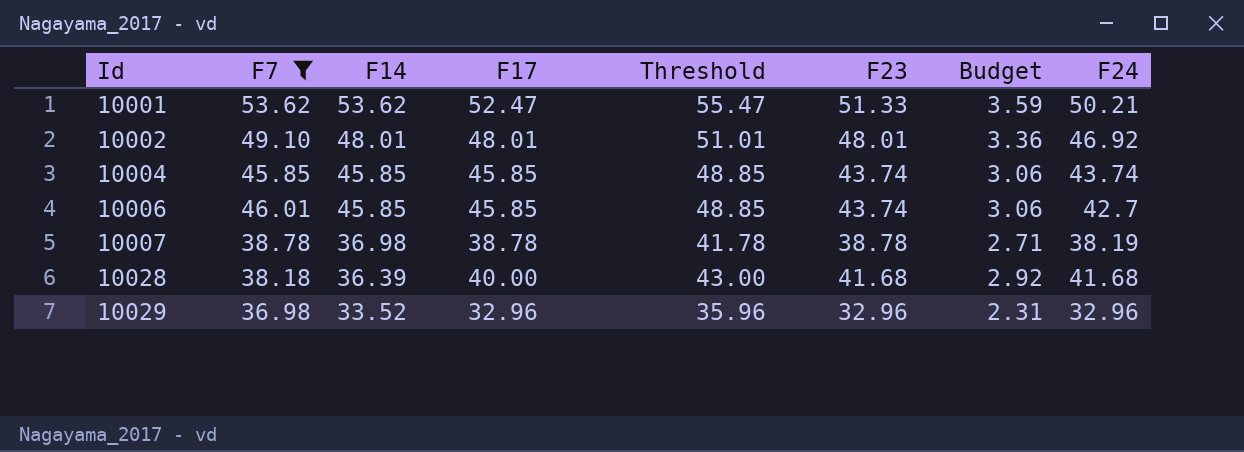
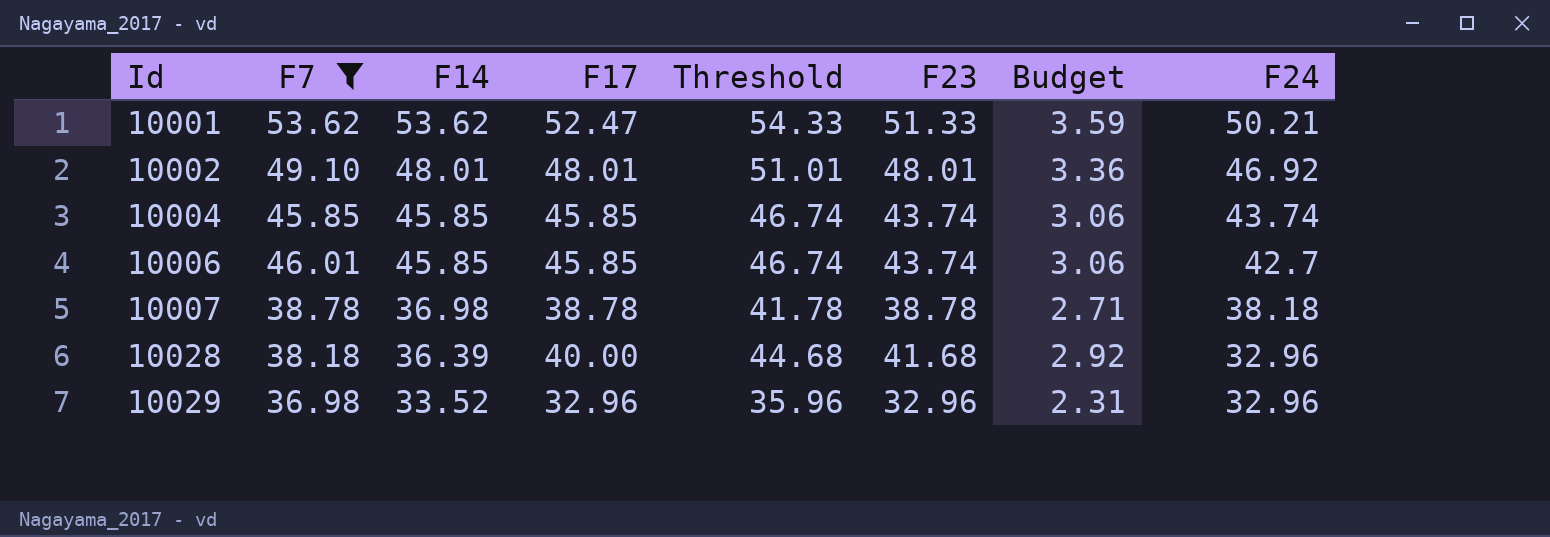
column Threshold | formula: [F17] + 3 -> [F23] + 3
10007 | F24: 38.19 -> 38.18
10028 | F24: 41.68 -> 32.96

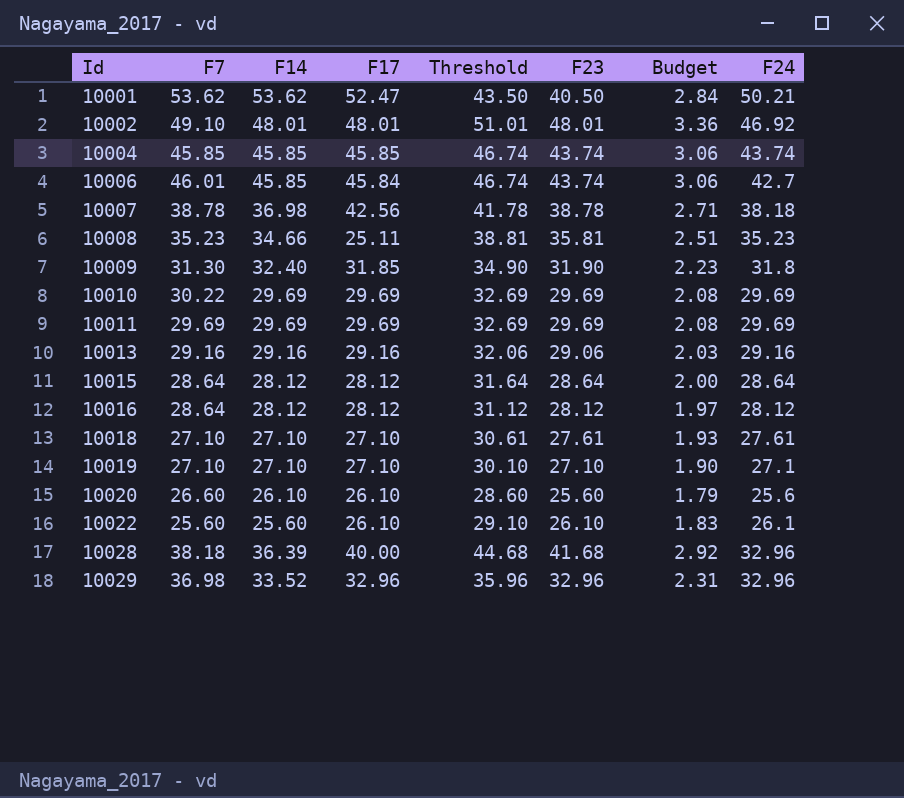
filter: F7 >= 36.98 -> none
10001 | Threshold: 54.33 -> 43.50
10001 | F23: 51.33 -> 40.50
10001 | Budget: 3.59 -> 2.84
10006 | F17: 45.85 -> 45.84
10007 | F17: 38.78 -> 42.56

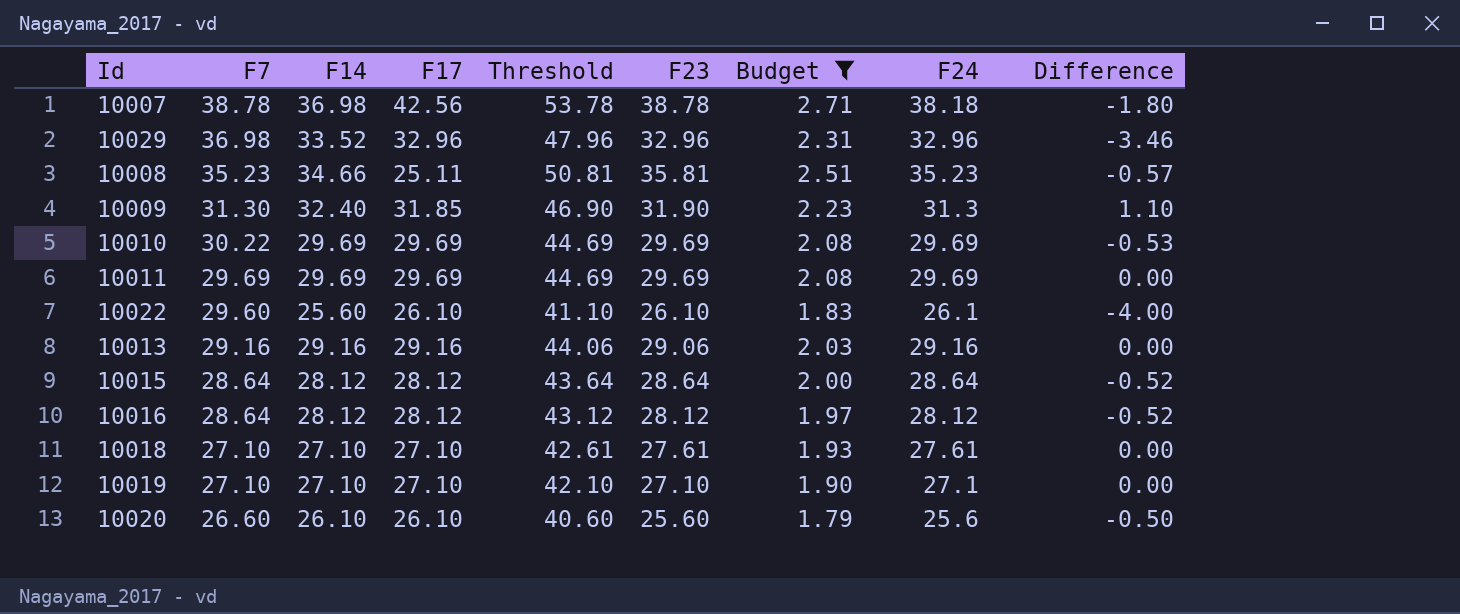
filter: none -> Budget <= 2.71
row order: Id ascending -> F7 descending
column Threshold | formula: [F23] + 3 -> [F23] + 15
column Difference | formula: none -> [F14] - [F7]
10009 | F24: 31.8 -> 31.3
10022 | F7: 25.60 -> 29.60

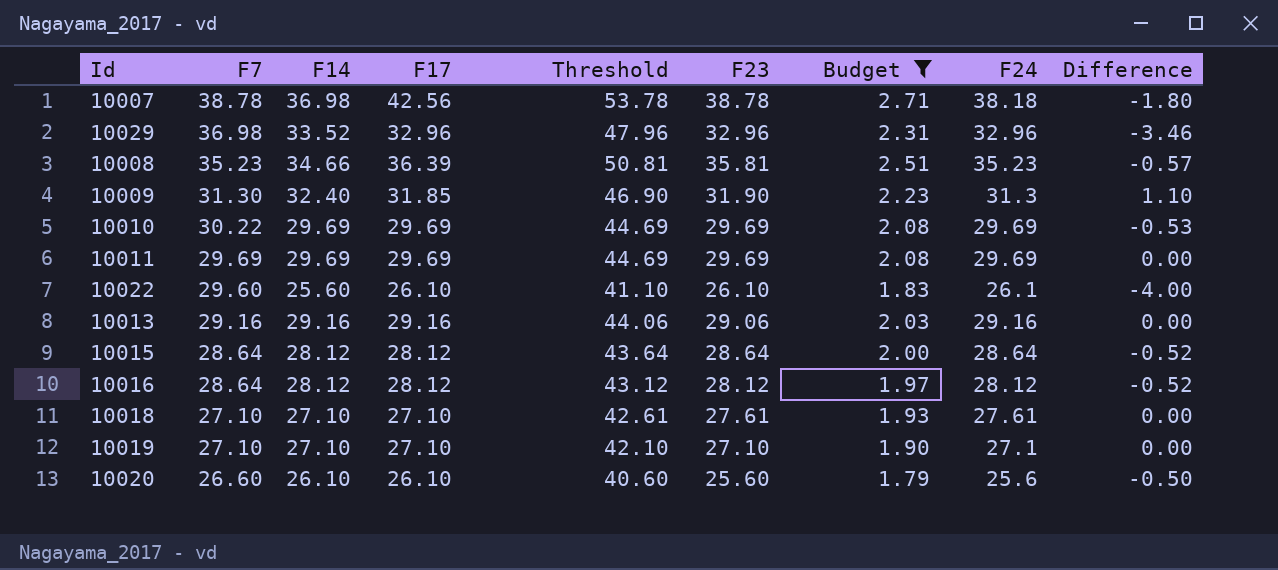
10008 | F17: 25.11 -> 36.39

